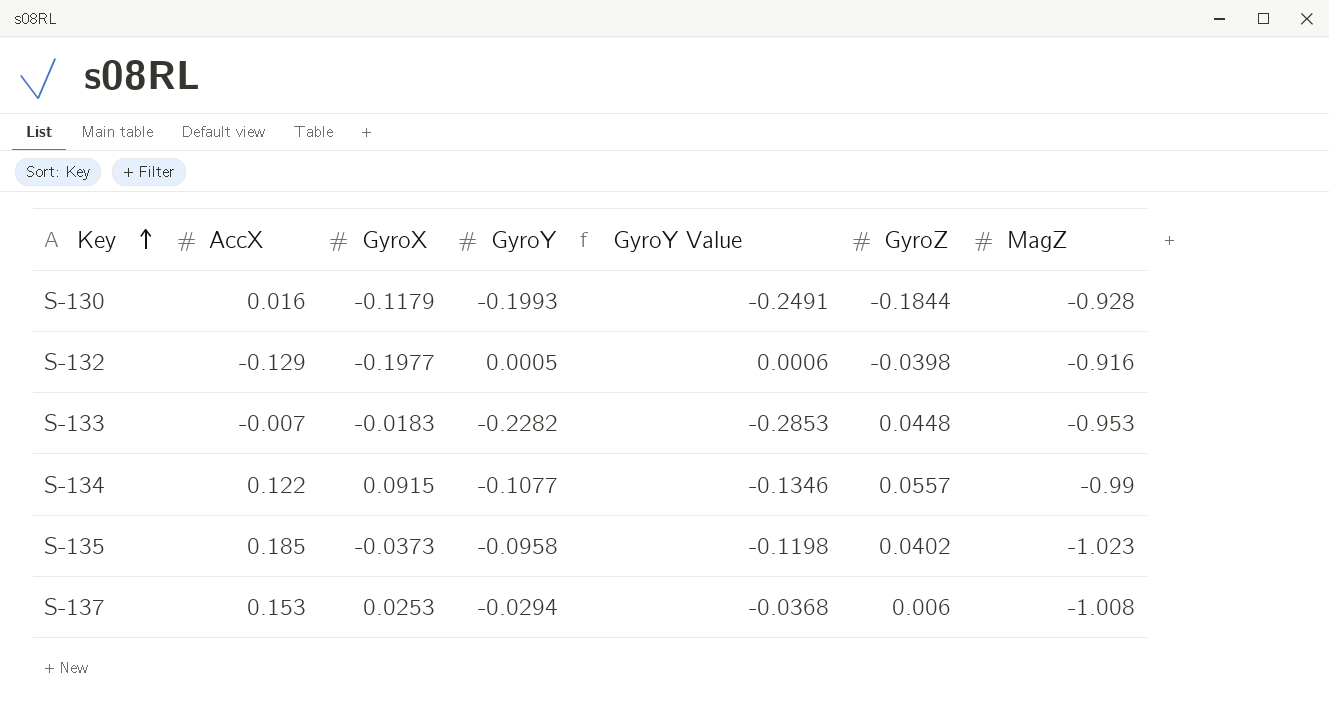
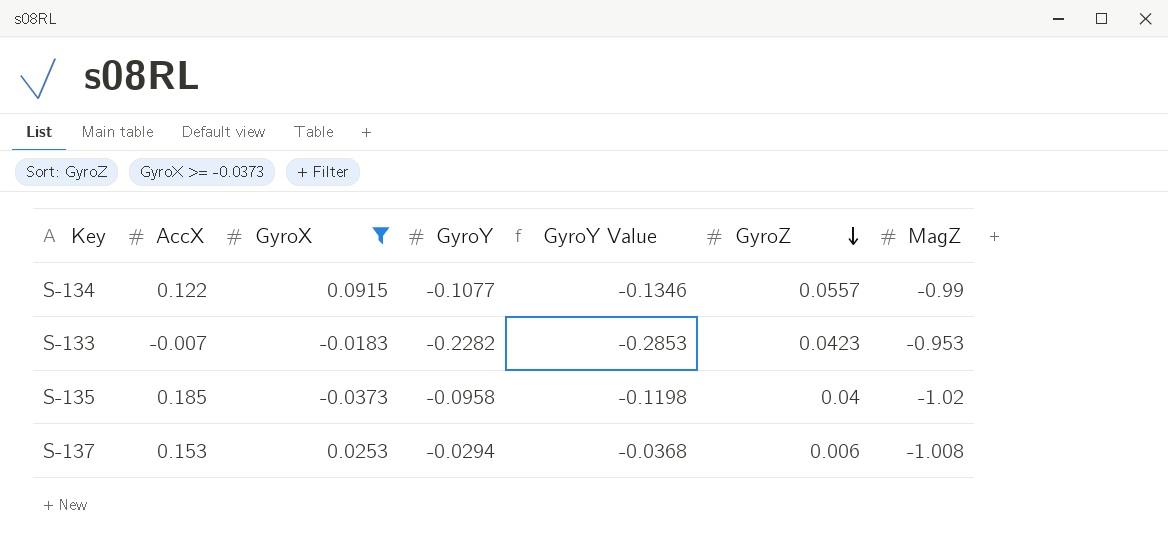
filter: none -> GyroX >= -0.0373
row order: Key ascending -> GyroZ descending
S-133 | GyroZ: 0.0448 -> 0.0423
S-135 | GyroZ: 0.0402 -> 0.04
S-135 | MagZ: -1.023 -> -1.02

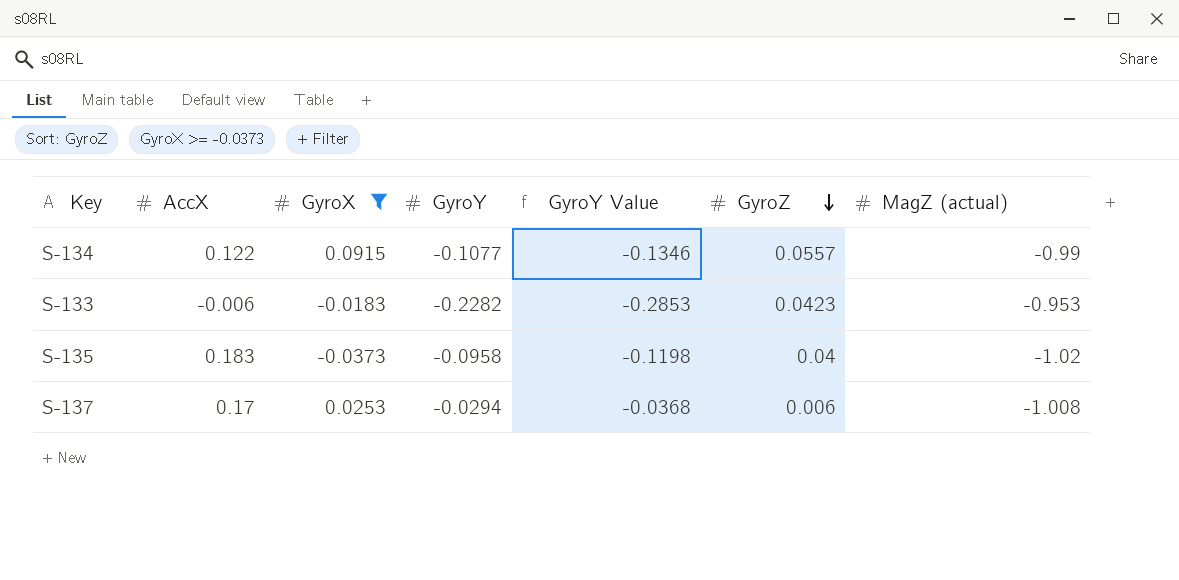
column name: MagZ -> MagZ (actual)
S-133 | AccX: -0.007 -> -0.006
S-135 | AccX: 0.185 -> 0.183
S-137 | AccX: 0.153 -> 0.17

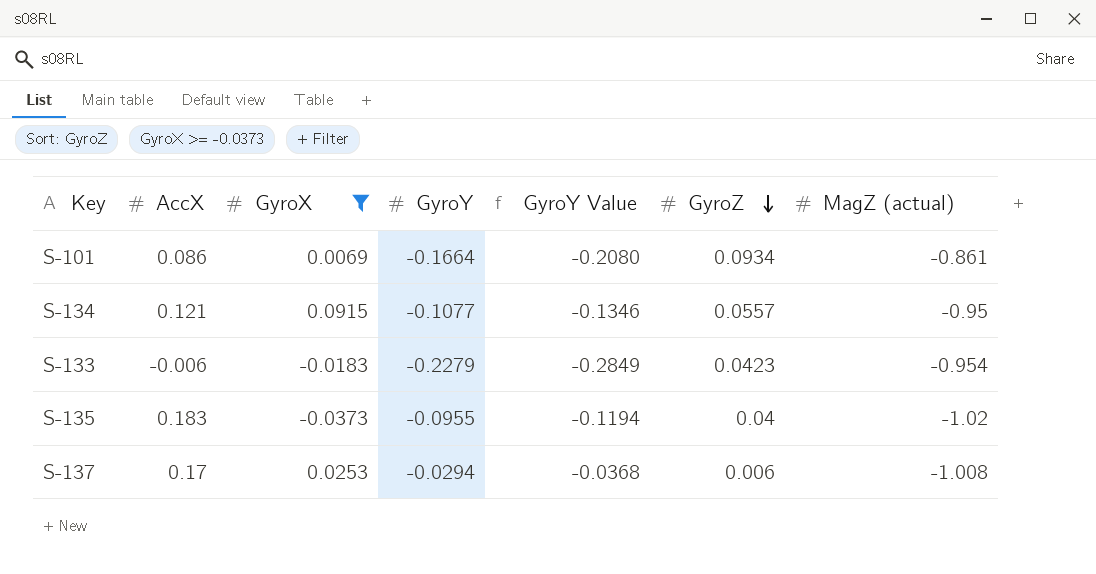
row S-101: none -> 0.086 | 0.0069 | -0.1664 | -0.2080 | 0.0934 | -0.861
S-134 | AccX: 0.122 -> 0.121
S-134 | MagZ (actual): -0.99 -> -0.95
S-133 | GyroY: -0.2282 -> -0.2279
S-133 | GyroY Value: -0.2853 -> -0.2849
S-133 | MagZ (actual): -0.953 -> -0.954
S-135 | GyroY: -0.0958 -> -0.0955
S-135 | GyroY Value: -0.1198 -> -0.1194

